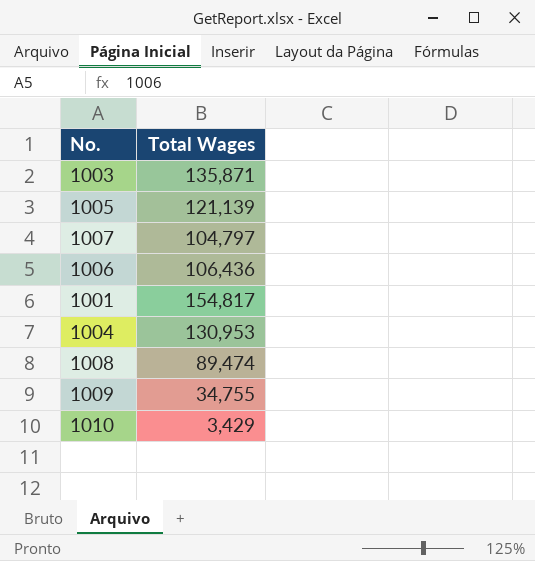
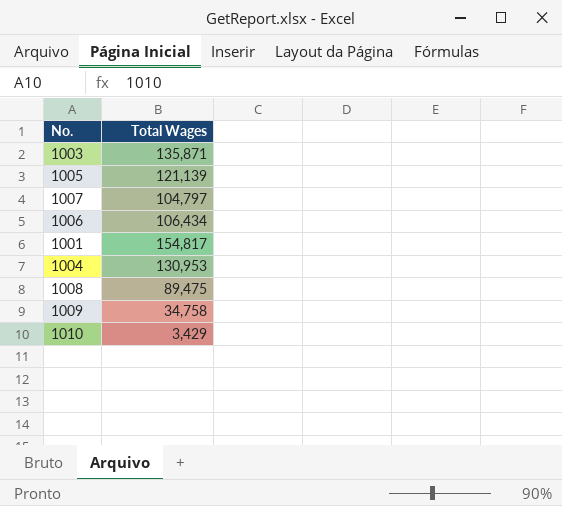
1006 | Total Wages: 106,436 -> 106,434
1008 | Total Wages: 89,474 -> 89,475
1009 | Total Wages: 34,755 -> 34,758

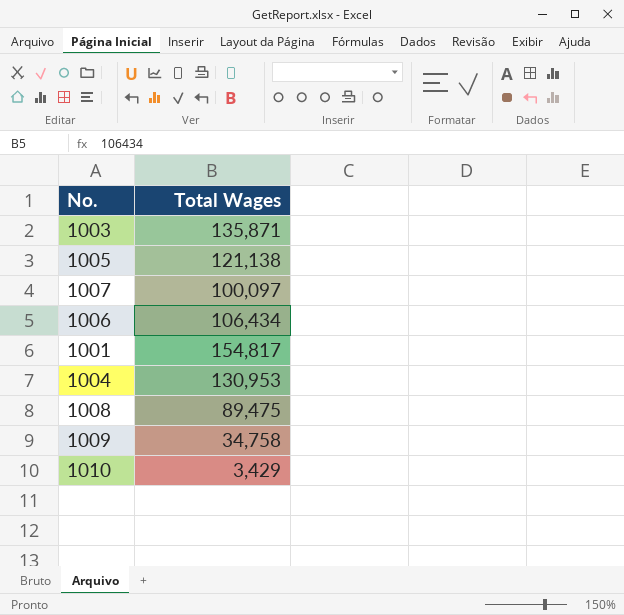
1005 | Total Wages: 121,139 -> 121,138
1007 | Total Wages: 104,797 -> 100,097

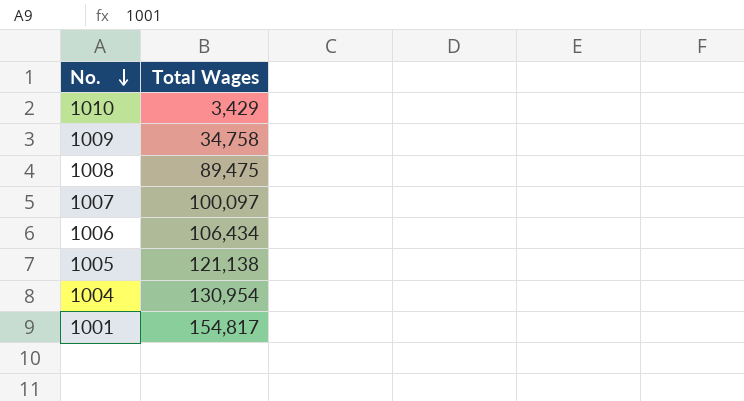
row order: none -> No. descending
row 1003: 135,871 -> none
1004 | Total Wages: 130,953 -> 130,954

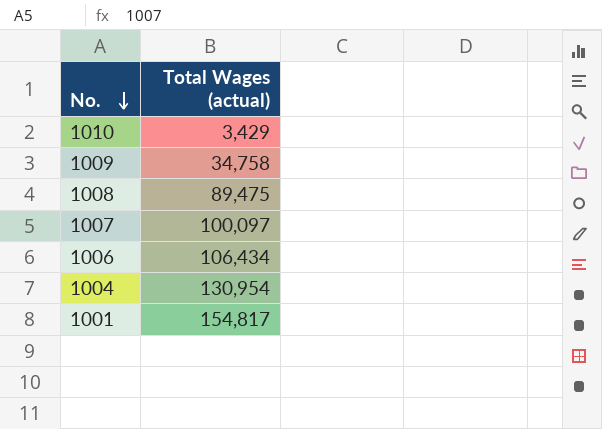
column name: Total Wages -> Total Wages (actual)
row 1005: 121,138 -> none

